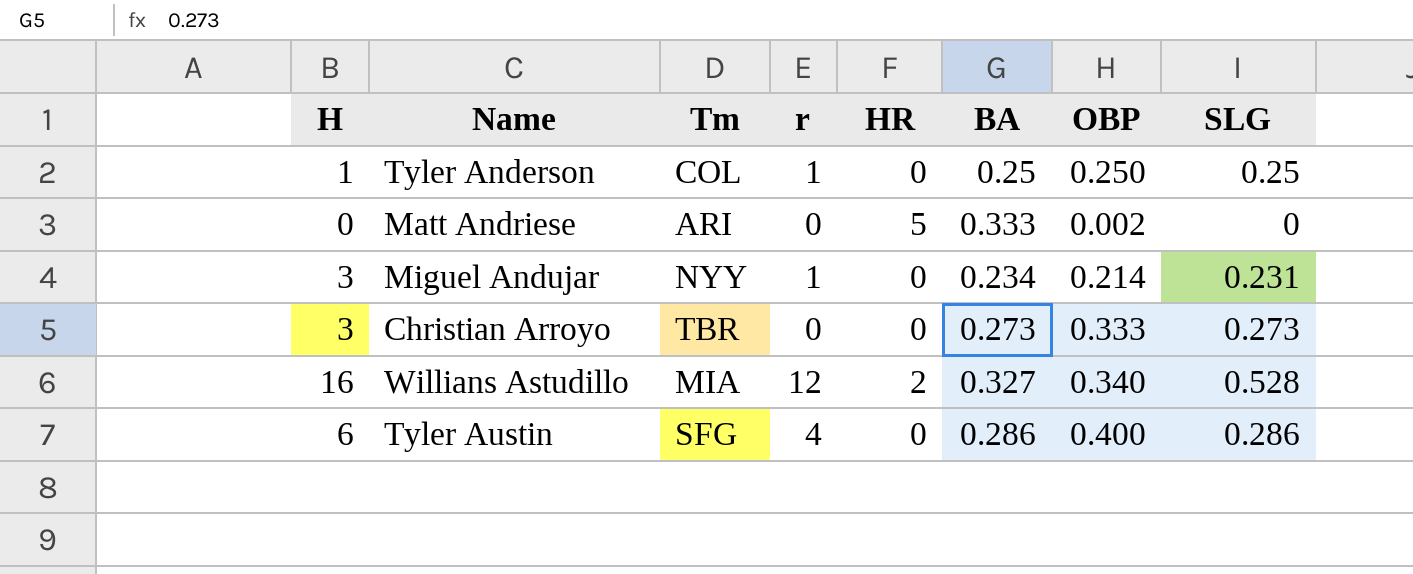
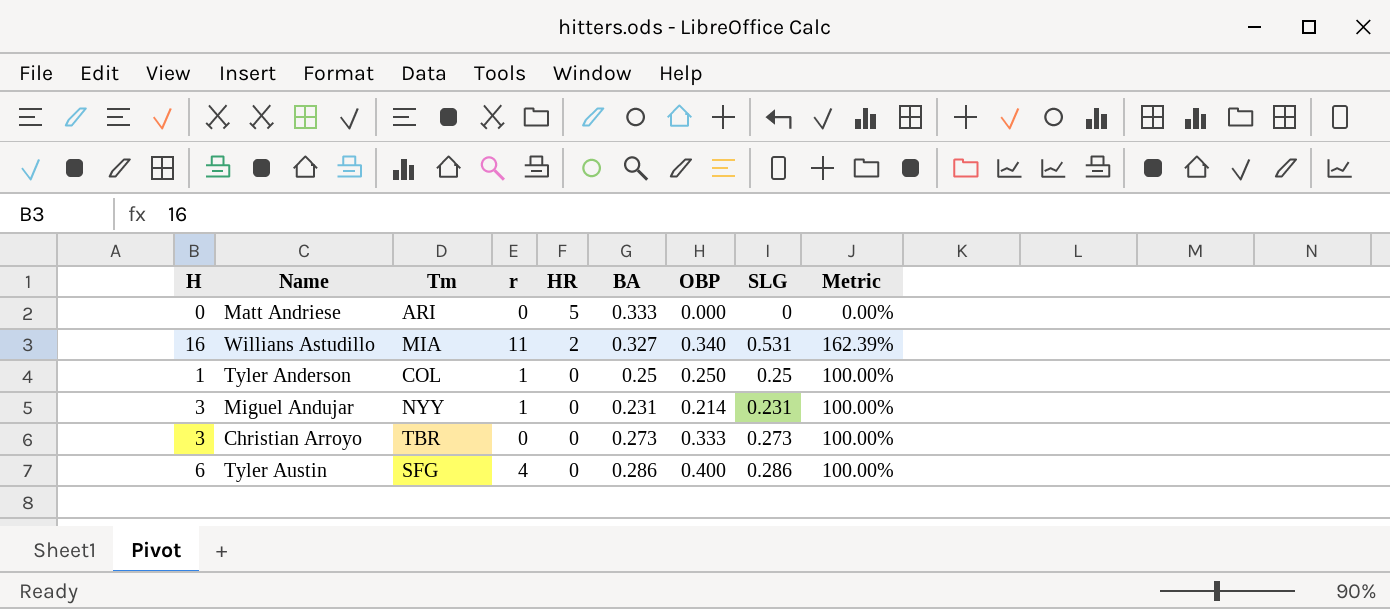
row order: none -> HR descending
column Metric | formula: none -> [SLG] / [BA]
Matt Andriese | OBP: 0.002 -> 0.000
Willians Astudillo | r: 12 -> 11
Willians Astudillo | SLG: 0.528 -> 0.531
Miguel Andujar | BA: 0.234 -> 0.231

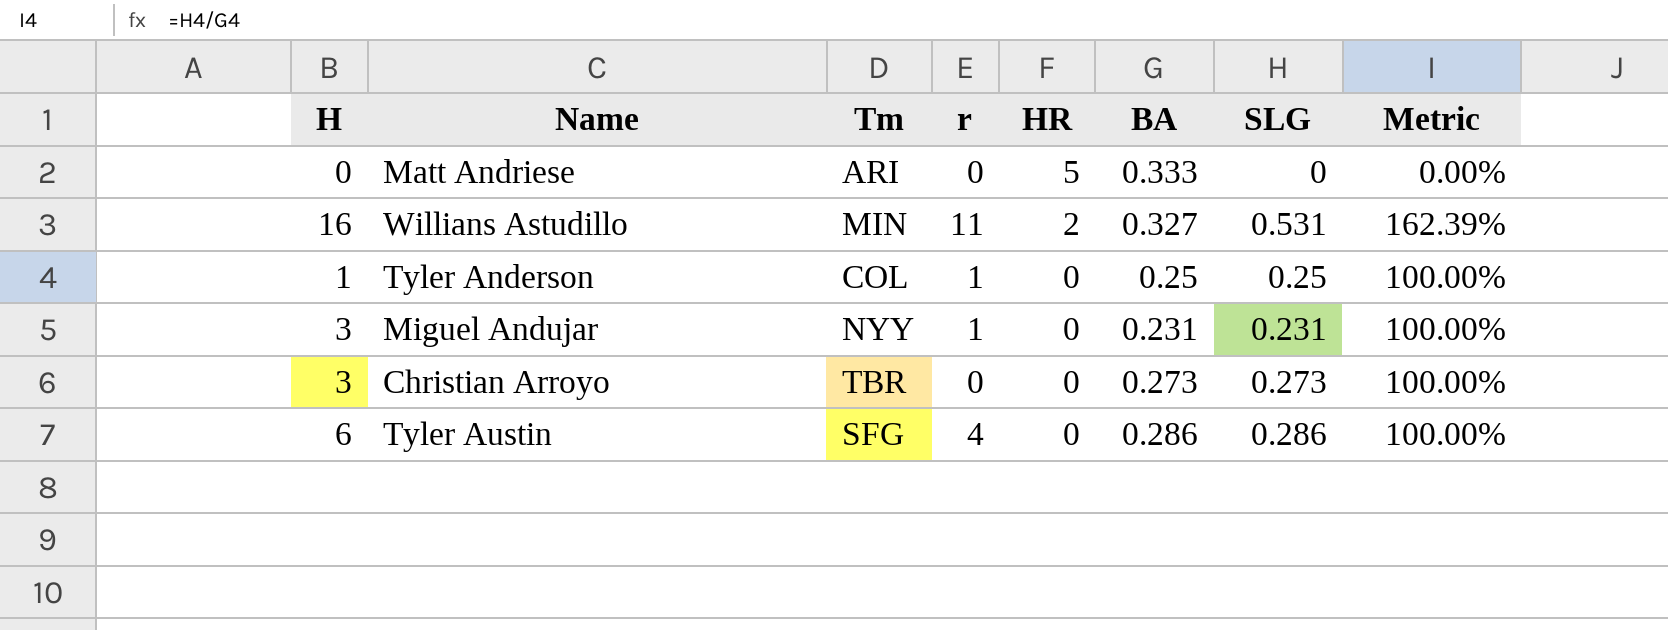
column OBP | position: 7 -> none
Willians Astudillo | Tm: MIA -> MIN

